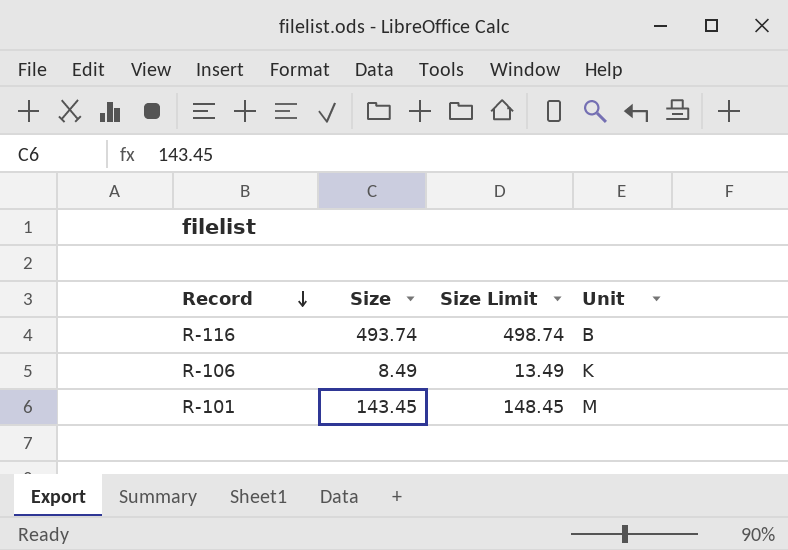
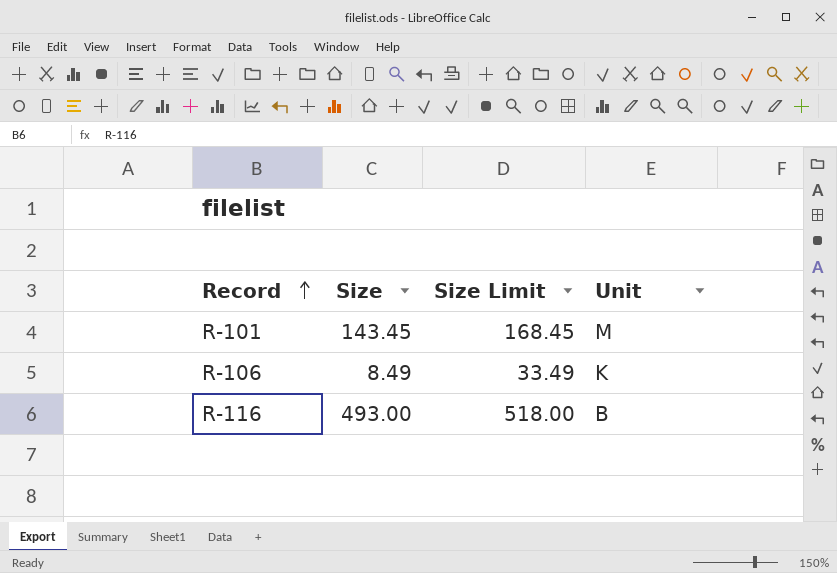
row order: Record descending -> Record ascending
column Size Limit | formula: [Size] + 5 -> [Size] + 25
R-116 | Size: 493.74 -> 493.00

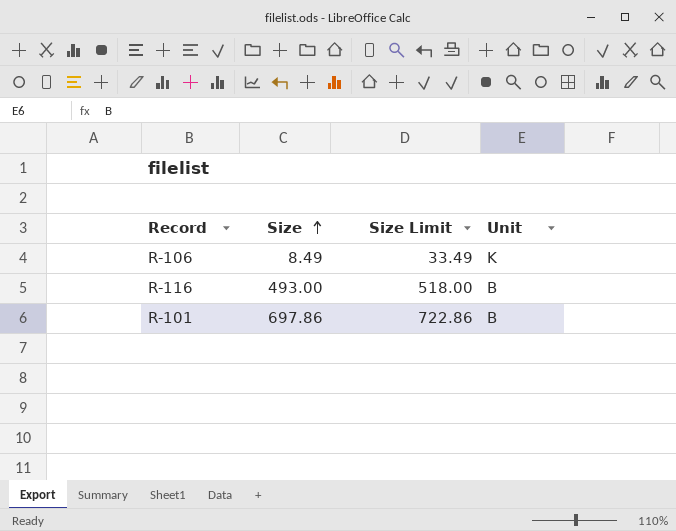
row order: Record ascending -> Size ascending
R-101 | Size: 143.45 -> 697.86
R-101 | Size Limit: 168.45 -> 722.86
R-101 | Unit: M -> B

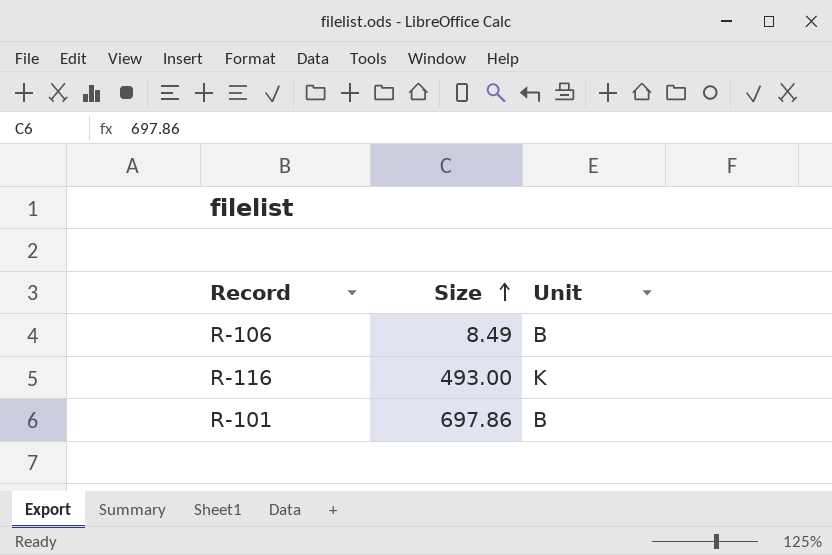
column Size Limit | formula: [Size] + 25 -> none
R-106 | Unit: K -> B
R-116 | Unit: B -> K

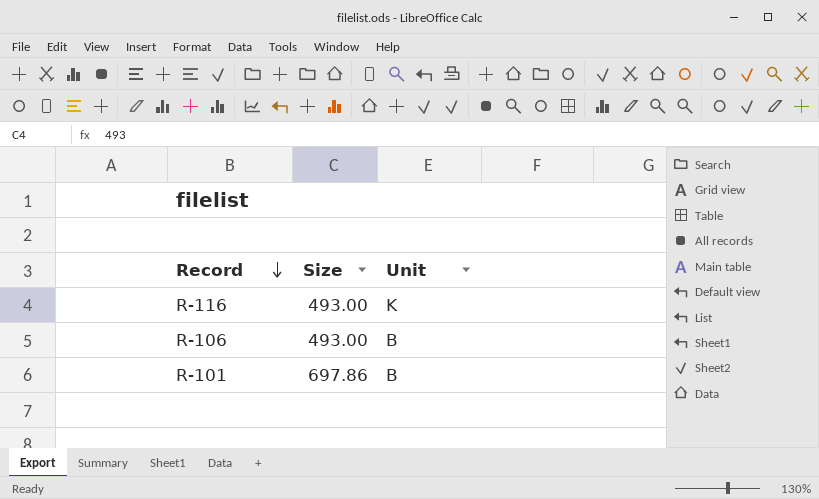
row order: Size ascending -> Record descending
R-106 | Size: 8.49 -> 493.00

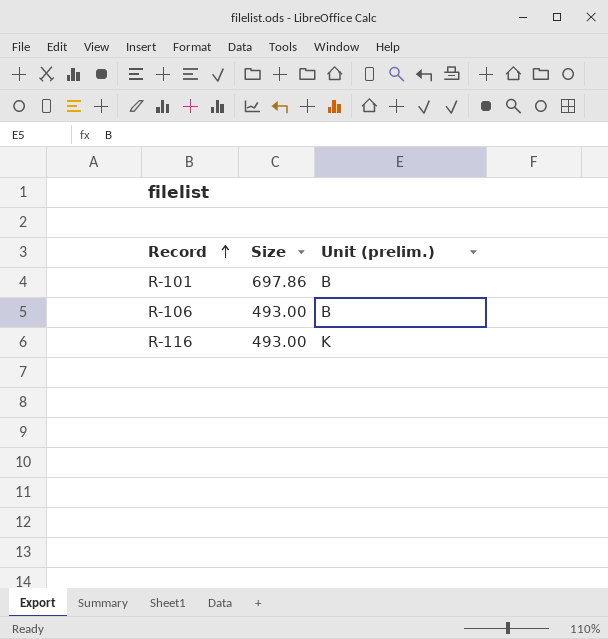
row order: Record descending -> Record ascending
column name: Unit -> Unit (prelim.)

